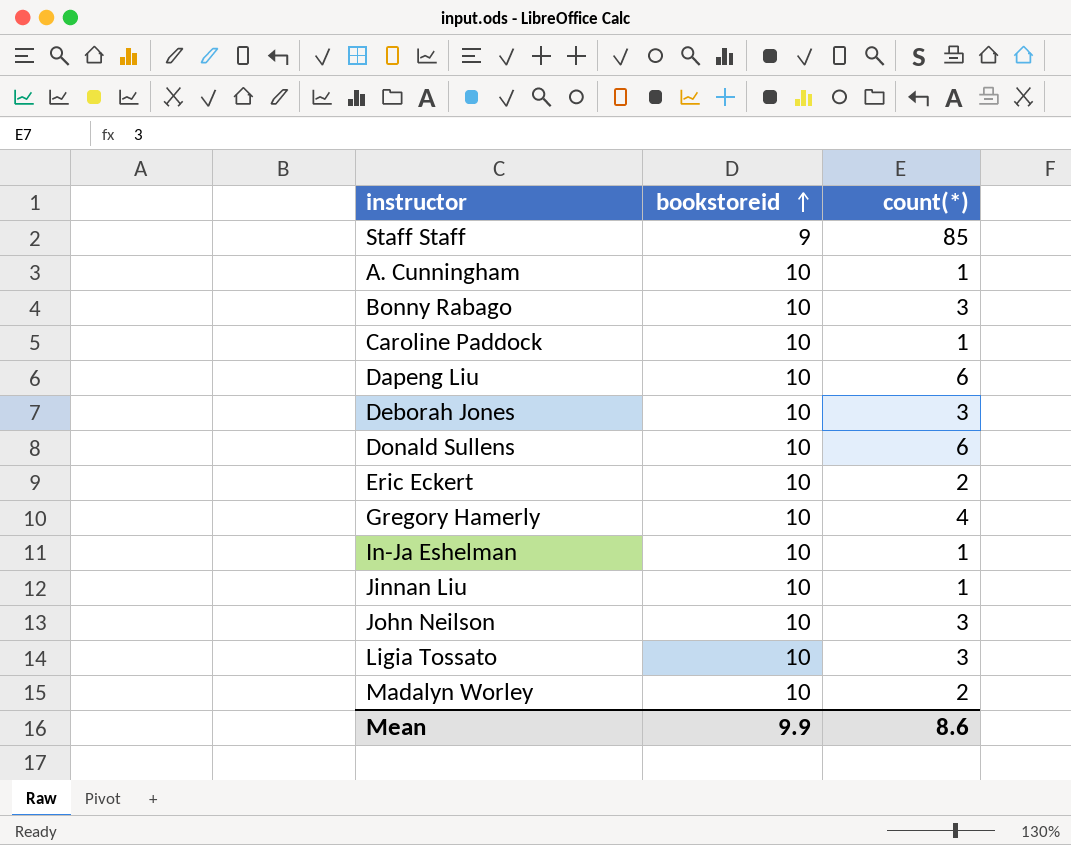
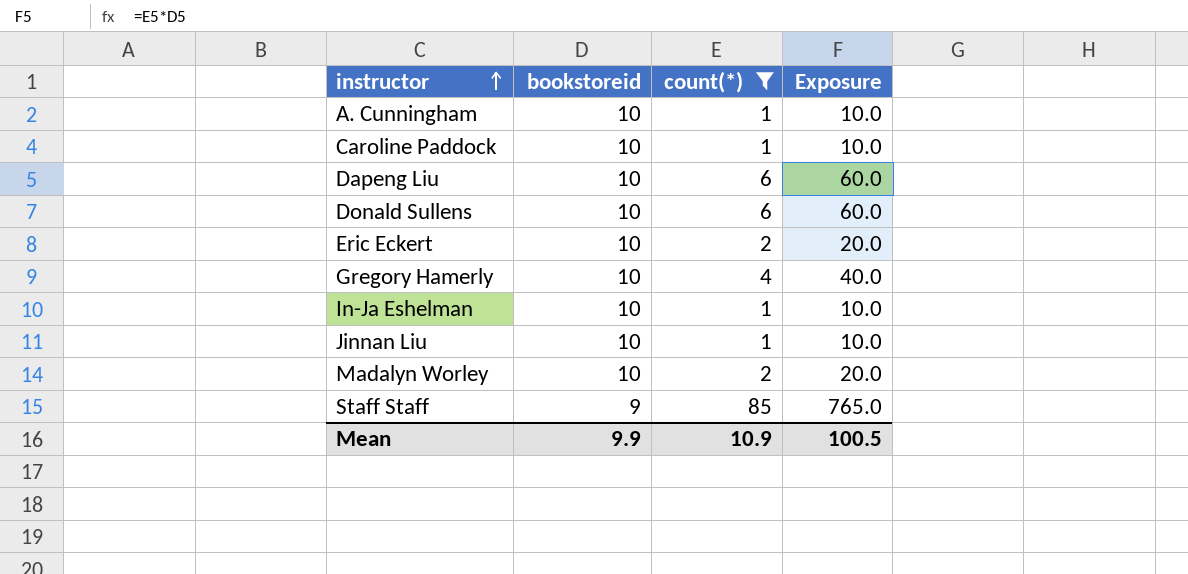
filter: none -> count(*) != 3
row order: bookstoreid ascending -> instructor ascending
column Exposure | formula: none -> [bookstoreid] * [count(*)]
Mean | count(*): 8.6 -> 10.9

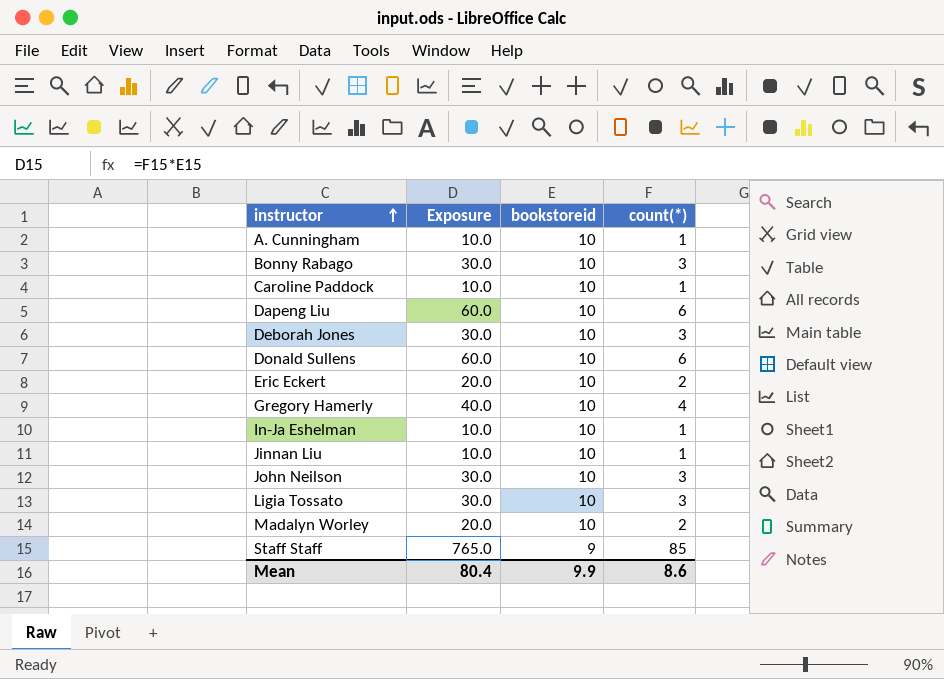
filter: count(*) != 3 -> none
column Exposure | position: 4 -> 2
Mean | Exposure: 100.5 -> 80.4
Mean | count(*): 10.9 -> 8.6

